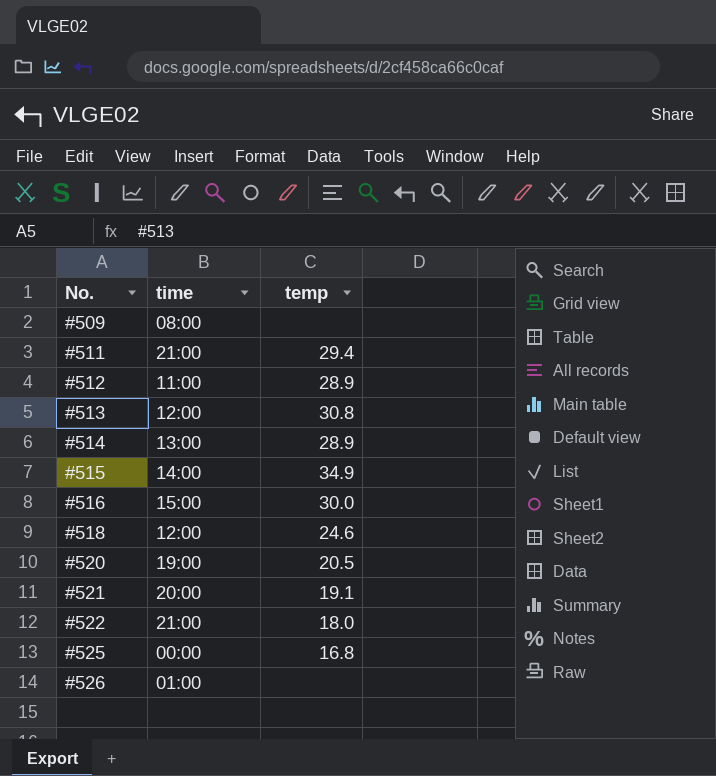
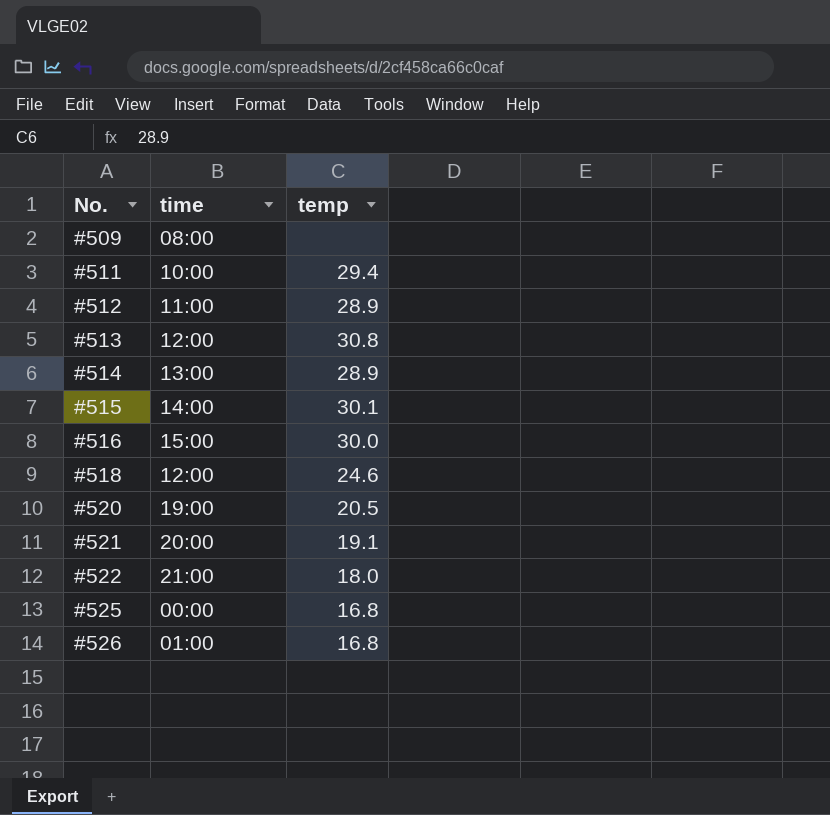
#511 | time: 21:00 -> 10:00
#515 | temp: 34.9 -> 30.1
#526 | temp: none -> 16.8

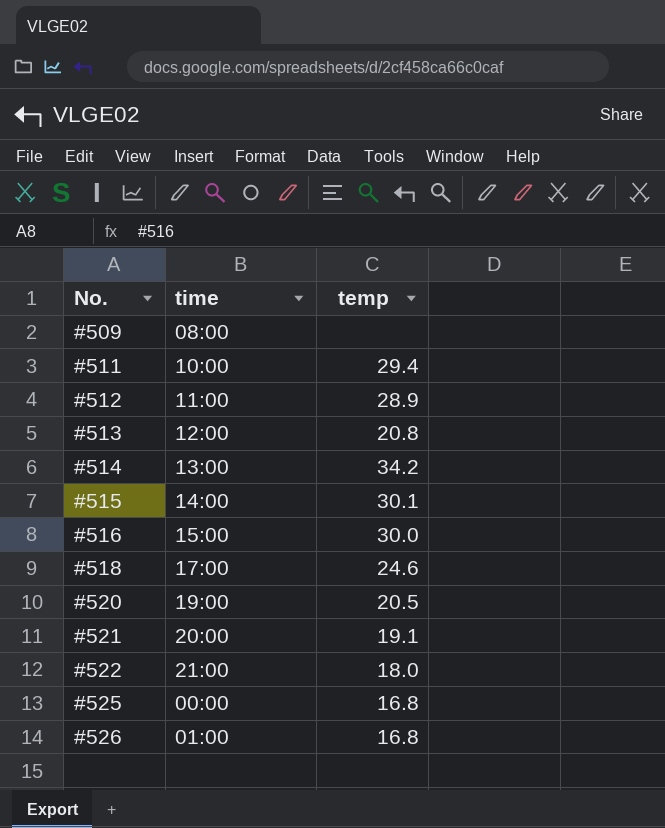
#513 | temp: 30.8 -> 20.8
#514 | temp: 28.9 -> 34.2
#518 | time: 12:00 -> 17:00

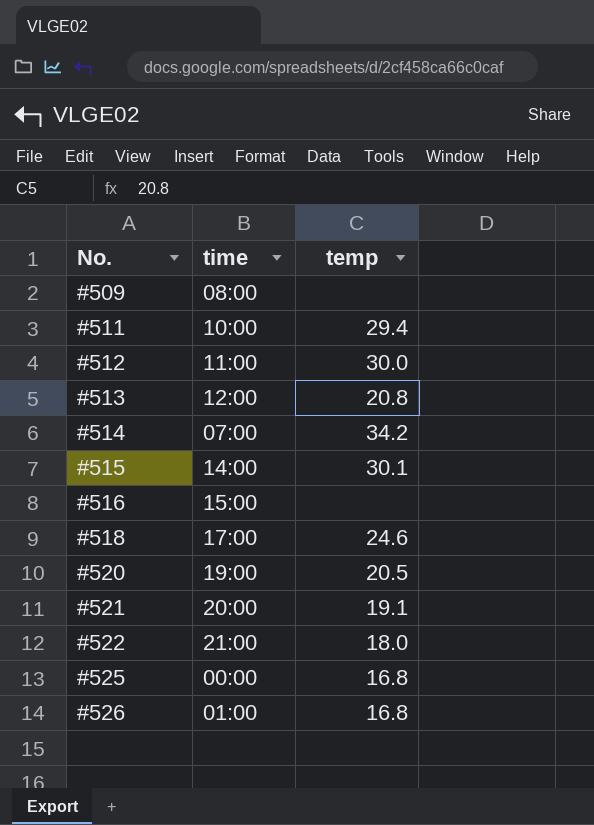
#512 | temp: 28.9 -> 30.0
#514 | time: 13:00 -> 07:00
#516 | temp: 30.0 -> none

